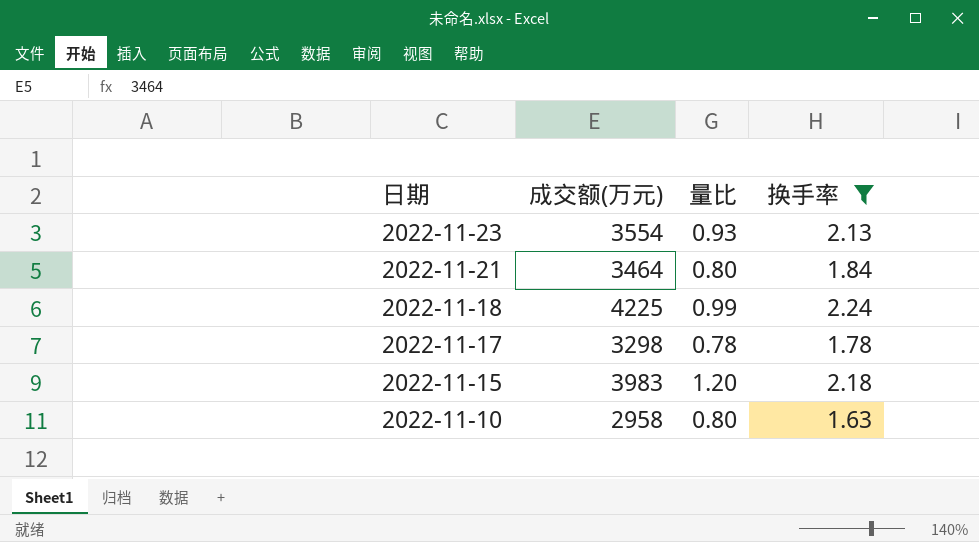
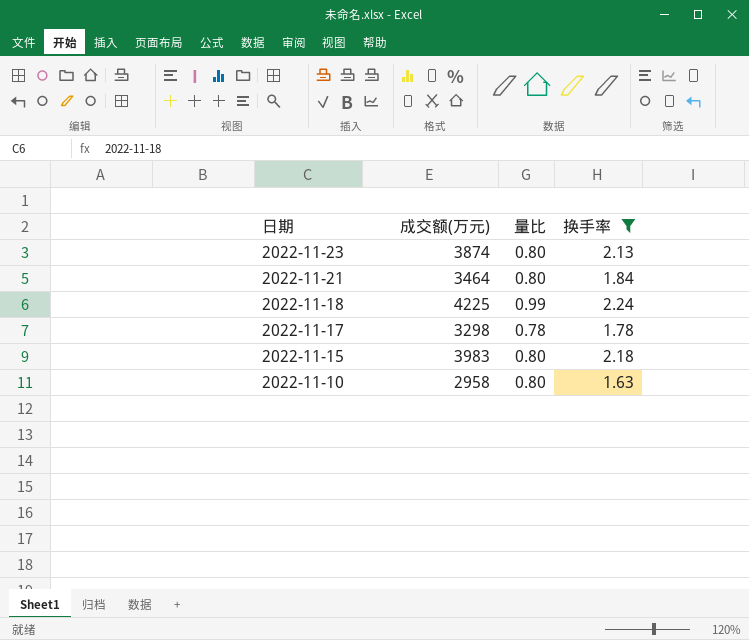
2022-11-23 | 成交额(万元): 3554 -> 3874
2022-11-23 | 量比: 0.93 -> 0.80
2022-11-15 | 量比: 1.20 -> 0.80

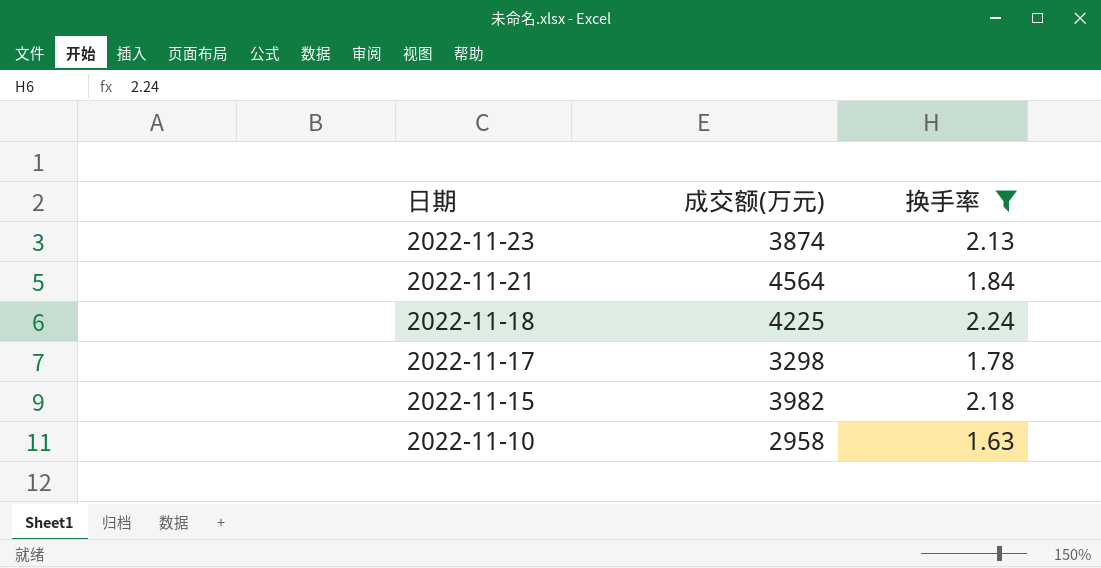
column 量比 | position: 3 -> none
2022-11-21 | 成交额(万元): 3464 -> 4564
2022-11-15 | 成交额(万元): 3983 -> 3982

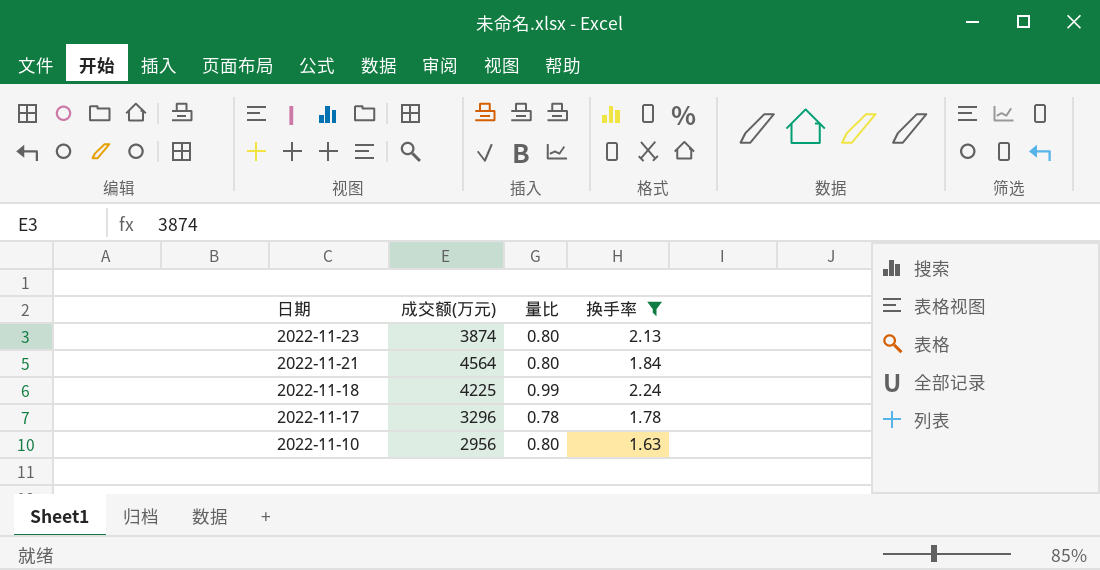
column 量比 | position: none -> 3
row 2022-11-15: 3982 | 2.18 -> none
2022-11-17 | 成交额(万元): 3298 -> 3296
2022-11-10 | 成交额(万元): 2958 -> 2956

